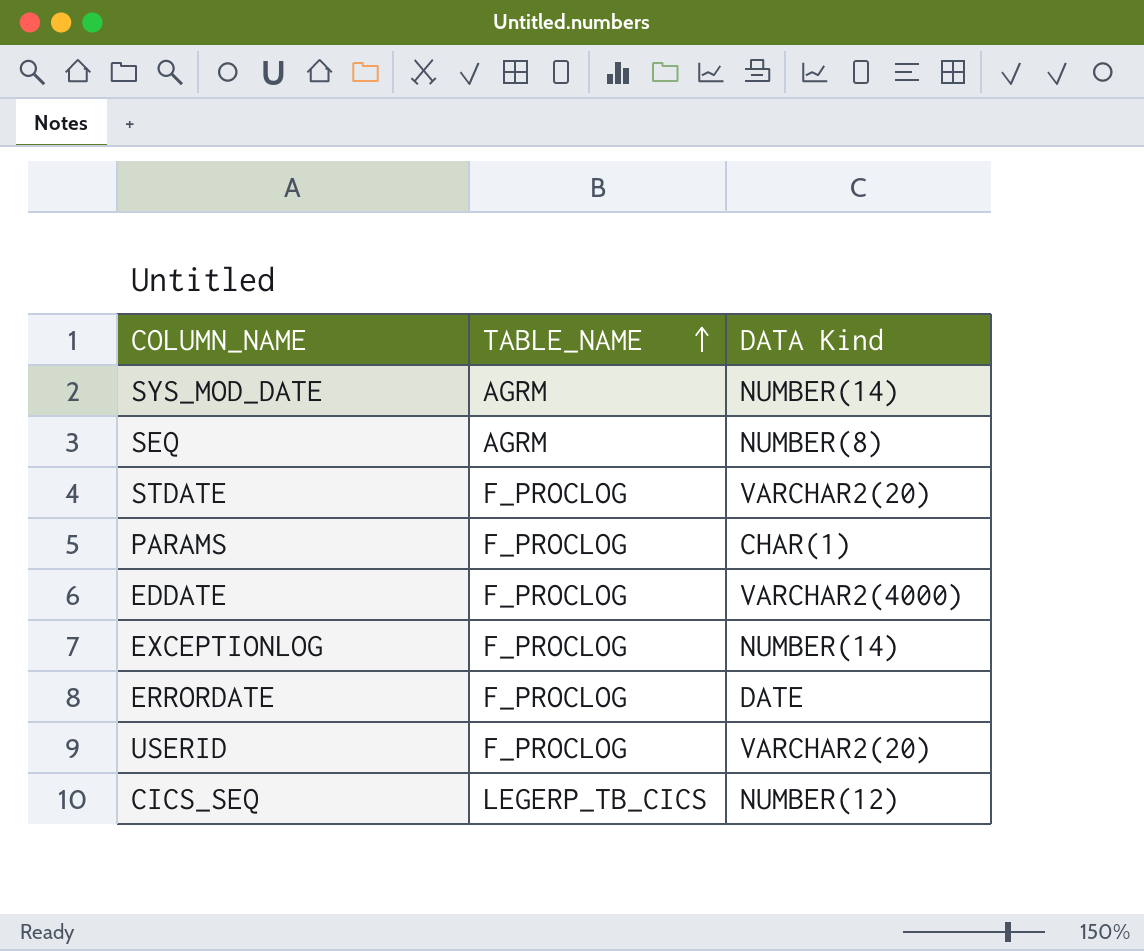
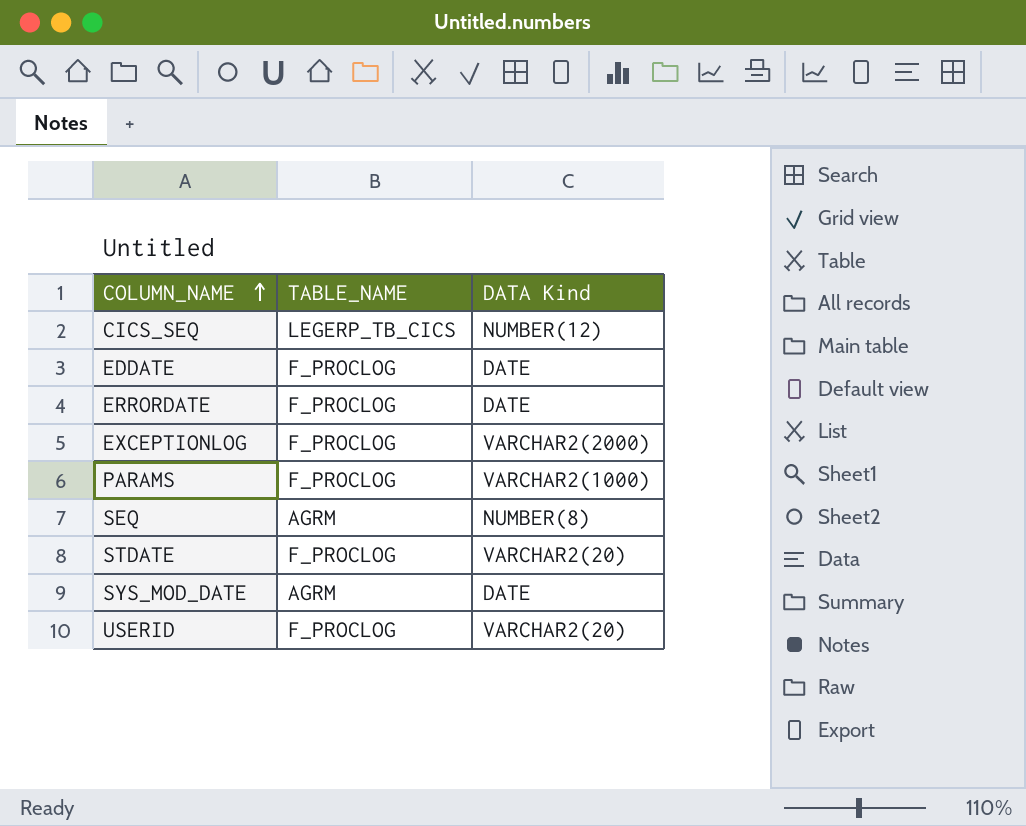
row order: TABLE_NAME ascending -> COLUMN_NAME ascending
EDDATE | DATA Kind: VARCHAR2(4000) -> DATE
EXCEPTIONLOG | DATA Kind: NUMBER(14) -> VARCHAR2(2000)
PARAMS | DATA Kind: CHAR(1) -> VARCHAR2(1000)
SYS_MOD_DATE | DATA Kind: NUMBER(14) -> DATE

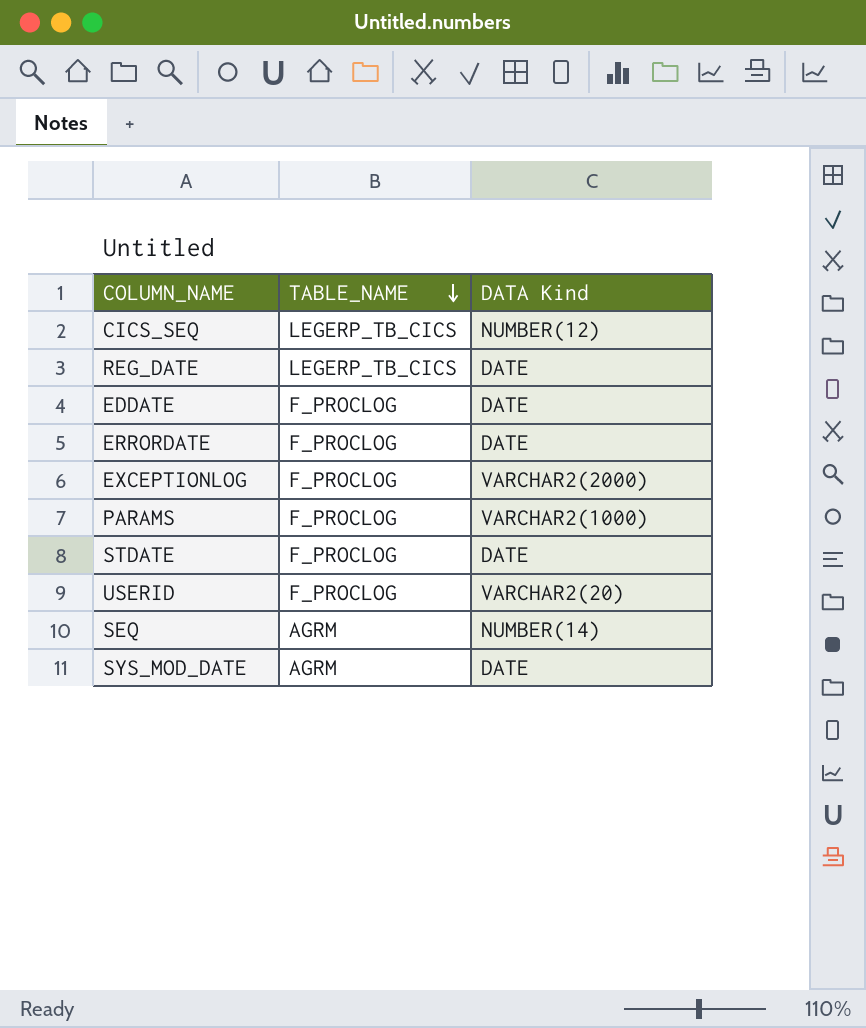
row order: COLUMN_NAME ascending -> TABLE_NAME descending
row REG_DATE: none -> LEGERP_TB_CICS | DATE
STDATE | DATA Kind: VARCHAR2(20) -> DATE
SEQ | DATA Kind: NUMBER(8) -> NUMBER(14)

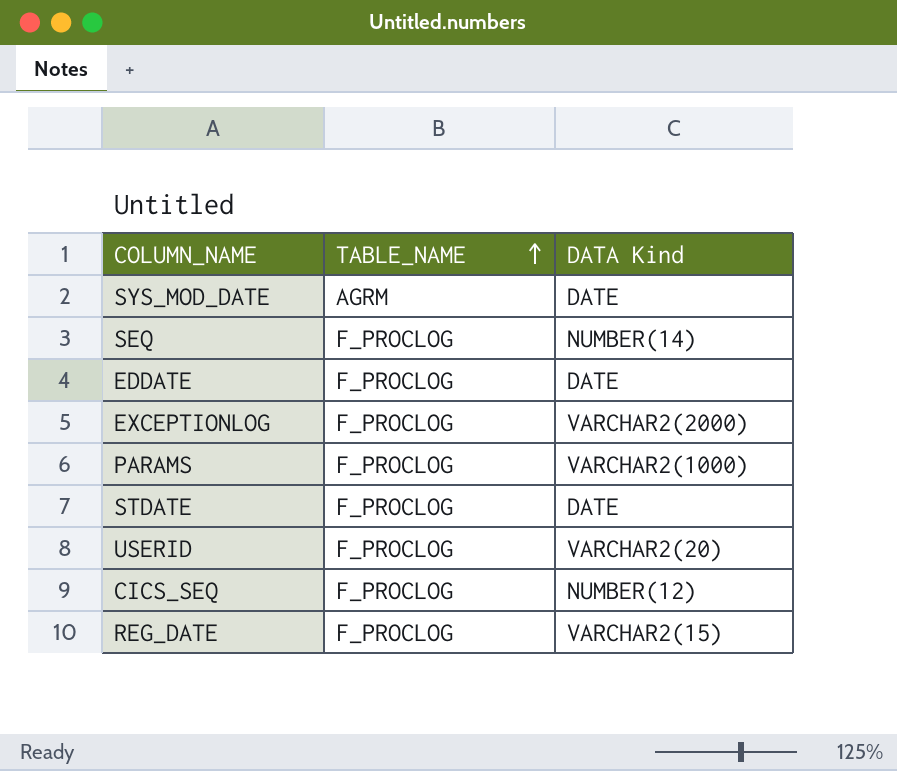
row order: TABLE_NAME descending -> TABLE_NAME ascending
row ERRORDATE: F_PROCLOG | DATE -> none
SEQ | TABLE_NAME: AGRM -> F_PROCLOG
CICS_SEQ | TABLE_NAME: LEGERP_TB_CICS -> F_PROCLOG
REG_DATE | TABLE_NAME: LEGERP_TB_CICS -> F_PROCLOG
REG_DATE | DATA Kind: DATE -> VARCHAR2(15)

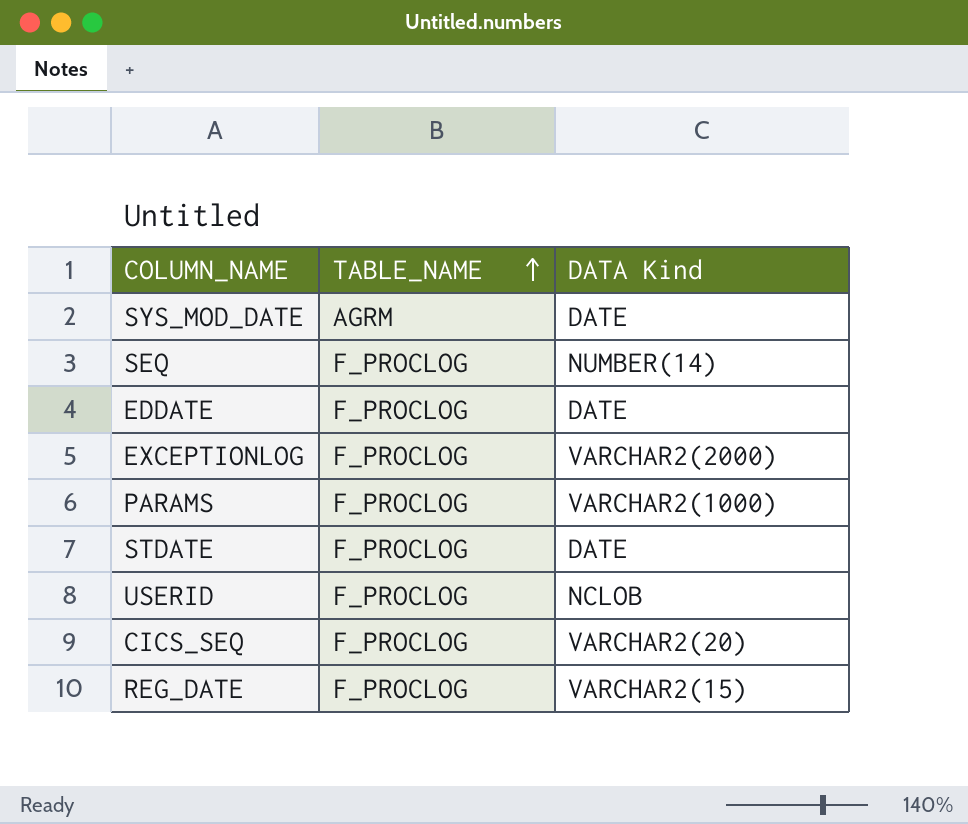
USERID | DATA Kind: VARCHAR2(20) -> NCLOB
CICS_SEQ | DATA Kind: NUMBER(12) -> VARCHAR2(20)

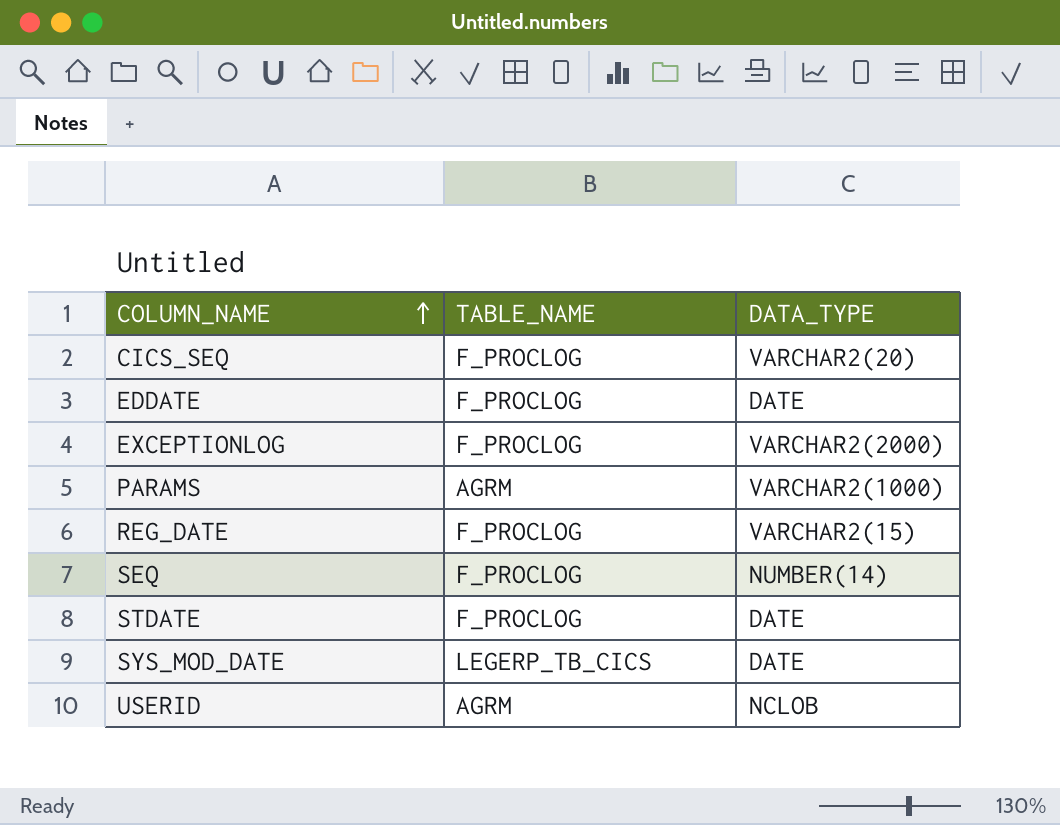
row order: TABLE_NAME ascending -> COLUMN_NAME ascending
column name: DATA Kind -> DATA_TYPE
PARAMS | TABLE_NAME: F_PROCLOG -> AGRM
SYS_MOD_DATE | TABLE_NAME: AGRM -> LEGERP_TB_CICS
USERID | TABLE_NAME: F_PROCLOG -> AGRM

